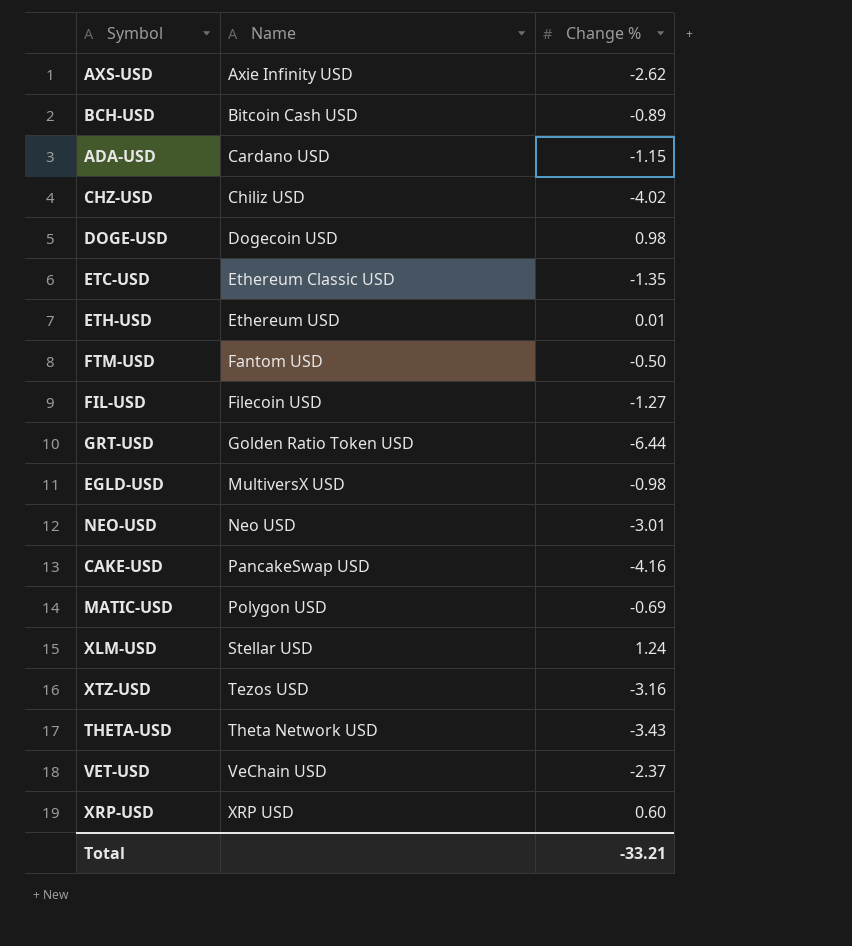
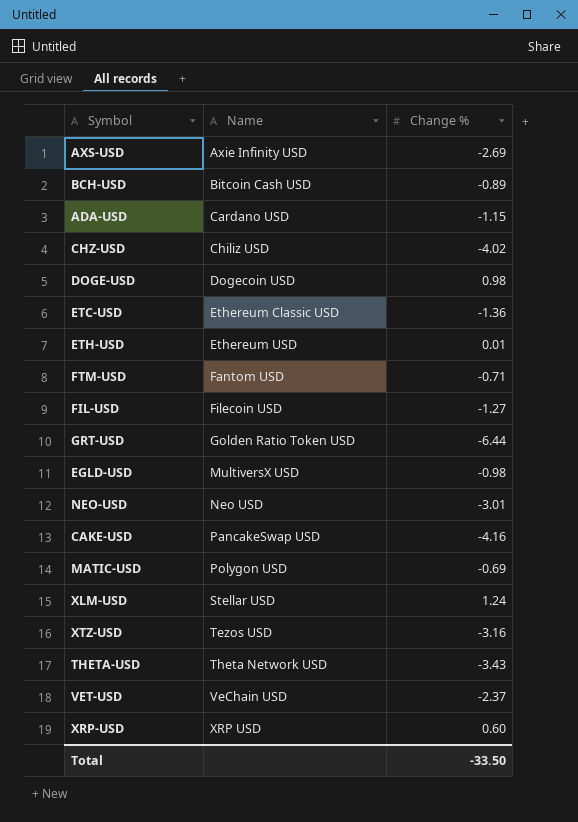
AXS-USD | Change %: -2.62 -> -2.69
ETC-USD | Change %: -1.35 -> -1.36
FTM-USD | Change %: -0.50 -> -0.71
Total | Change %: -33.21 -> -33.50

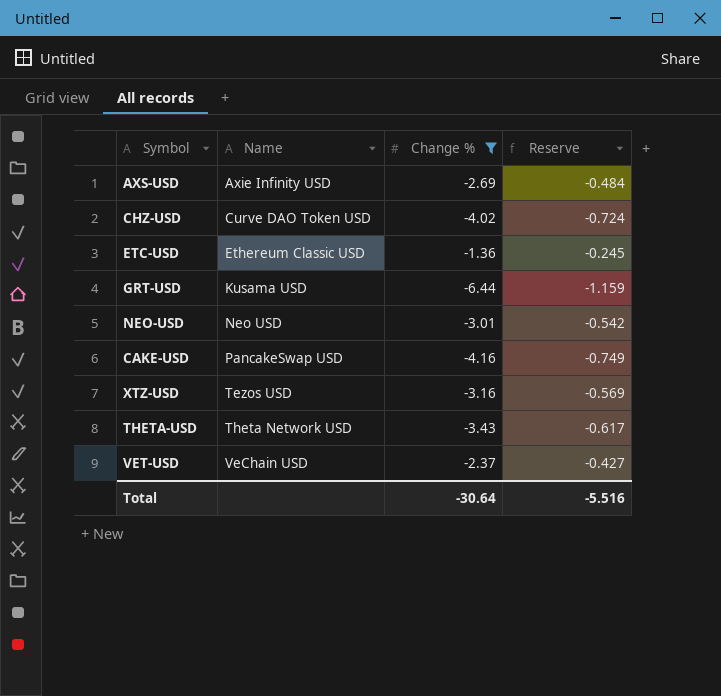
filter: none -> Change % <= -1.36
column Reserve | formula: none -> [Change %] * 0.18
CHZ-USD | Name: Chiliz USD -> Curve DAO Token USD
GRT-USD | Name: Golden Ratio Token USD -> Kusama USD
Total | Change %: -33.50 -> -30.64

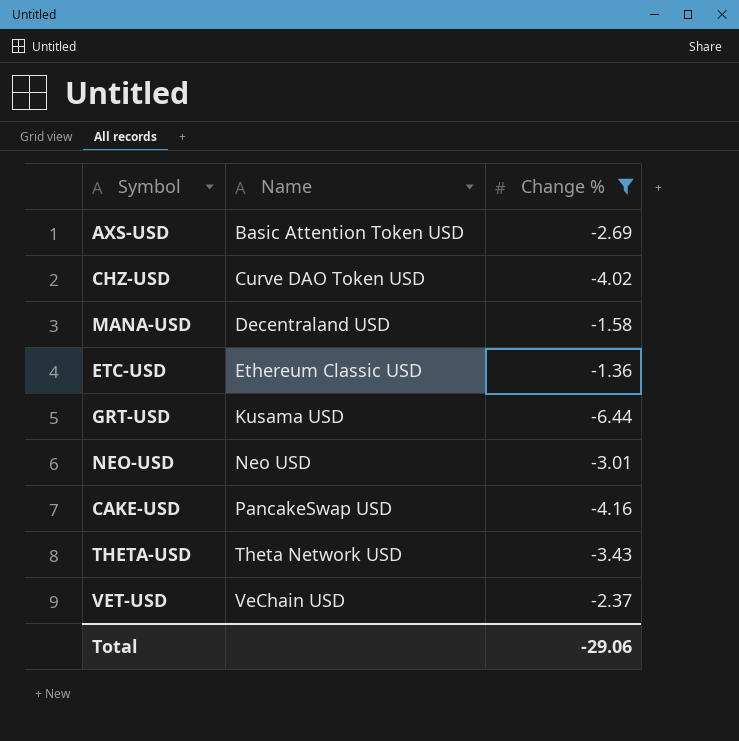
column Reserve | formula: [Change %] * 0.18 -> none
row XTZ-USD: Tezos USD | -3.16 | -0.569 -> none
AXS-USD | Name: Axie Infinity USD -> Basic Attention Token USD
row MANA-USD: none -> Decentraland USD | -1.58
Total | Change %: -30.64 -> -29.06

